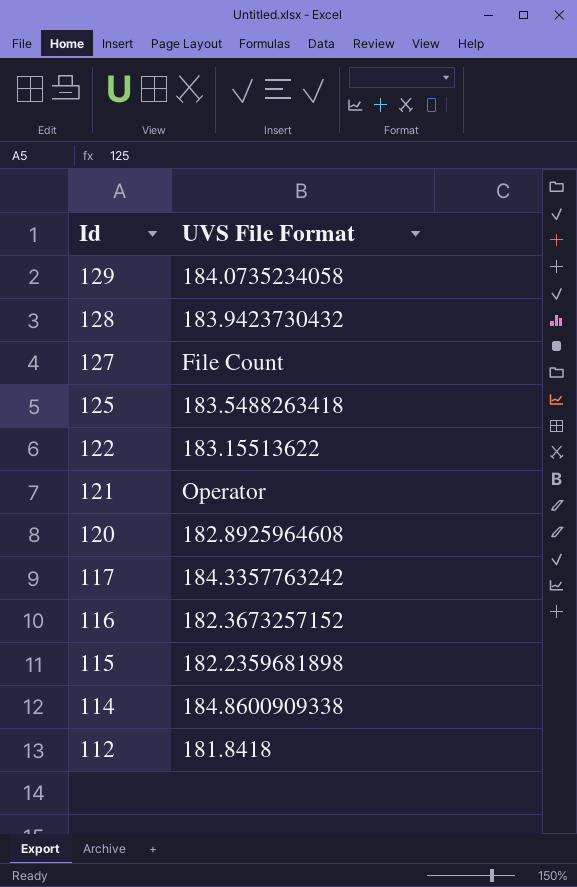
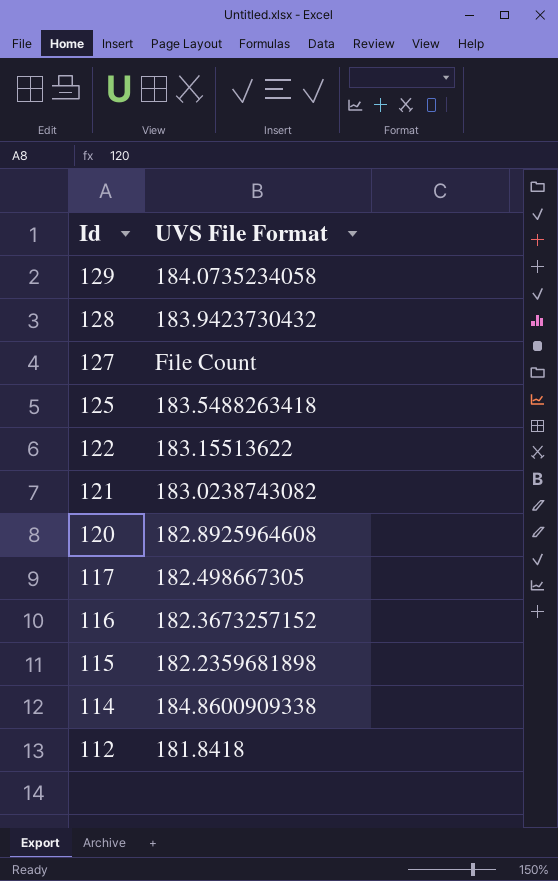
121 | UVS File Format: Operator -> 183.0238743082
117 | UVS File Format: 184.3357763242 -> 182.498667305

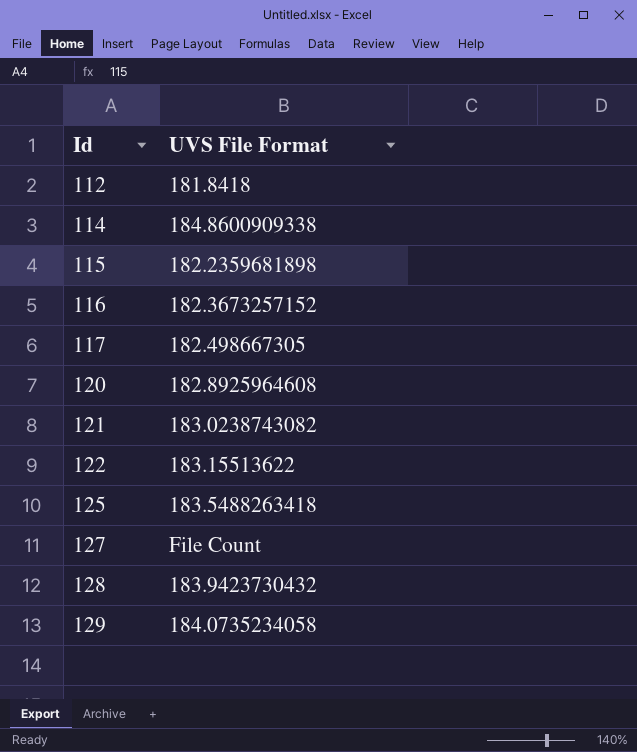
row order: Id descending -> Id ascending

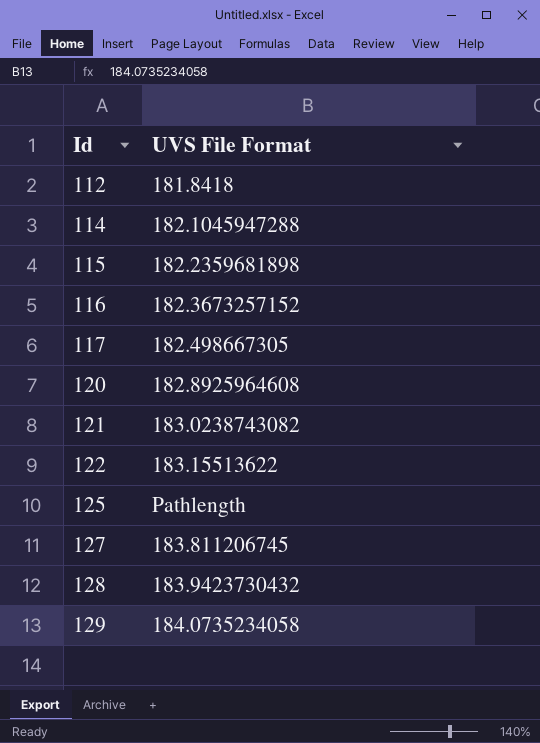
114 | UVS File Format: 184.8600909338 -> 182.1045947288
125 | UVS File Format: 183.5488263418 -> Pathlength
127 | UVS File Format: File Count -> 183.811206745

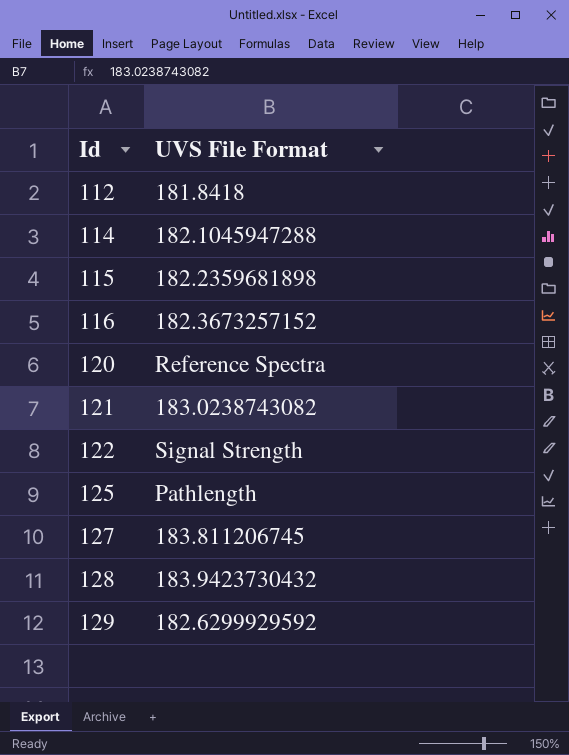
row 117: 182.498667305 -> none
120 | UVS File Format: 182.8925964608 -> Reference Spectra
122 | UVS File Format: 183.15513622 -> Signal Strength
129 | UVS File Format: 184.0735234058 -> 182.6299929592

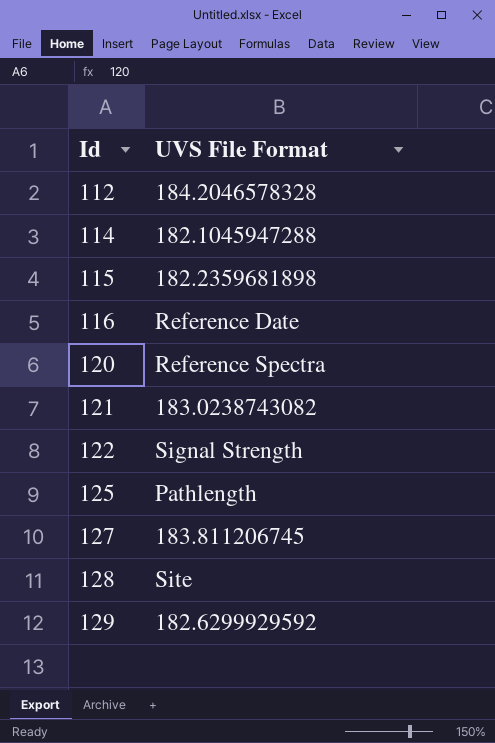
112 | UVS File Format: 181.8418 -> 184.2046578328
116 | UVS File Format: 182.3673257152 -> Reference Date
128 | UVS File Format: 183.9423730432 -> Site

